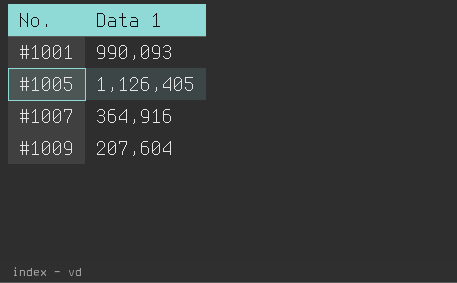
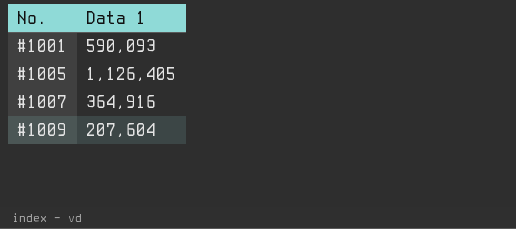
#1001 | Data 1: 990,093 -> 590,093

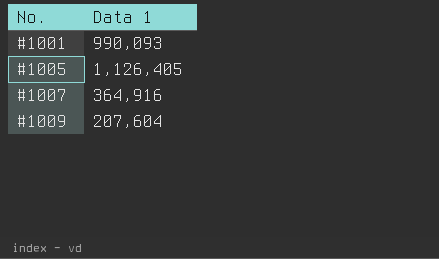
#1001 | Data 1: 590,093 -> 990,093

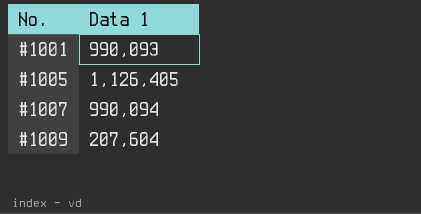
#1007 | Data 1: 364,916 -> 990,094

